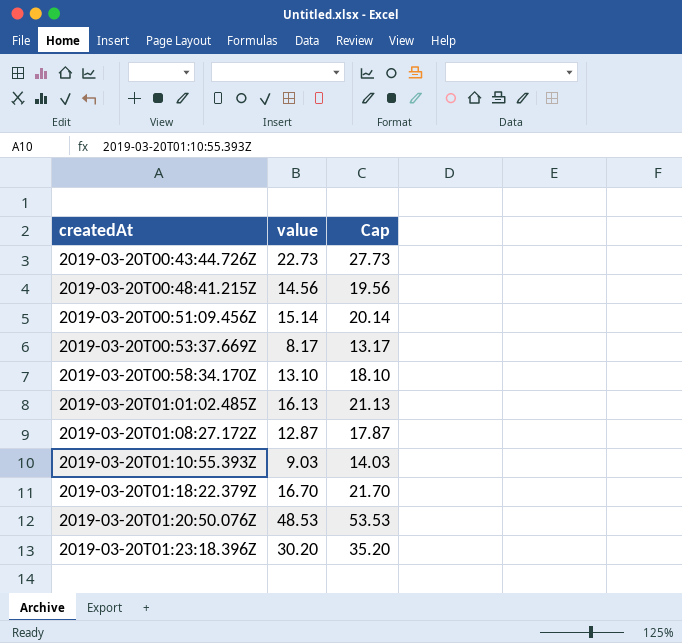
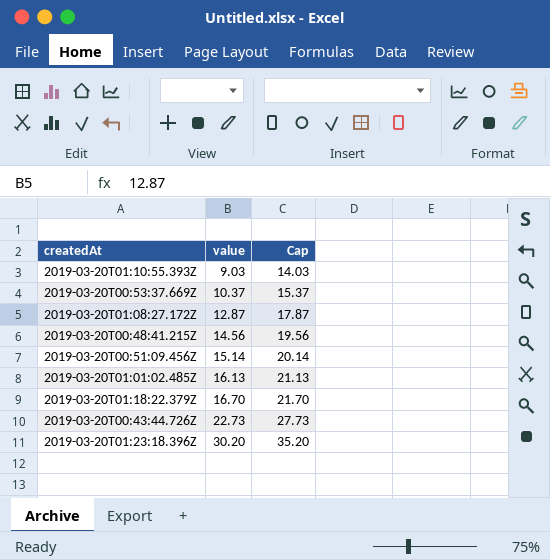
row order: createdAt ascending -> value ascending
row 2019-03-20T00:58:34.170Z: 13.10 | 18.10 -> none
row 2019-03-20T01:20:50.076Z: 48.53 | 53.53 -> none
2019-03-20T00:53:37.669Z | value: 8.17 -> 10.37
2019-03-20T00:53:37.669Z | Cap: 13.17 -> 15.37

